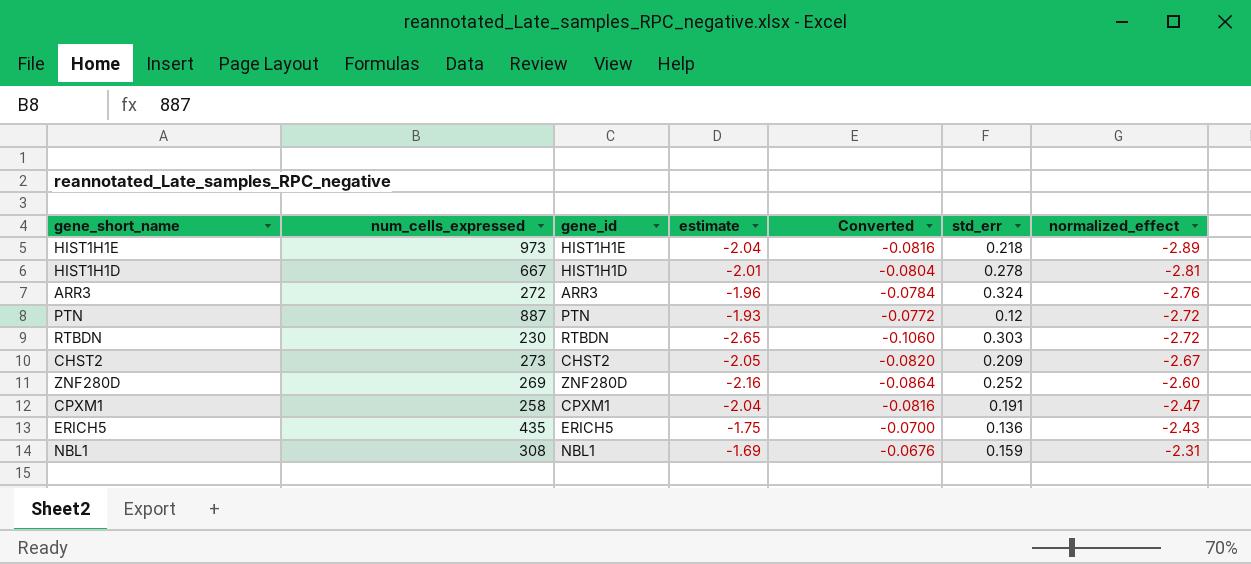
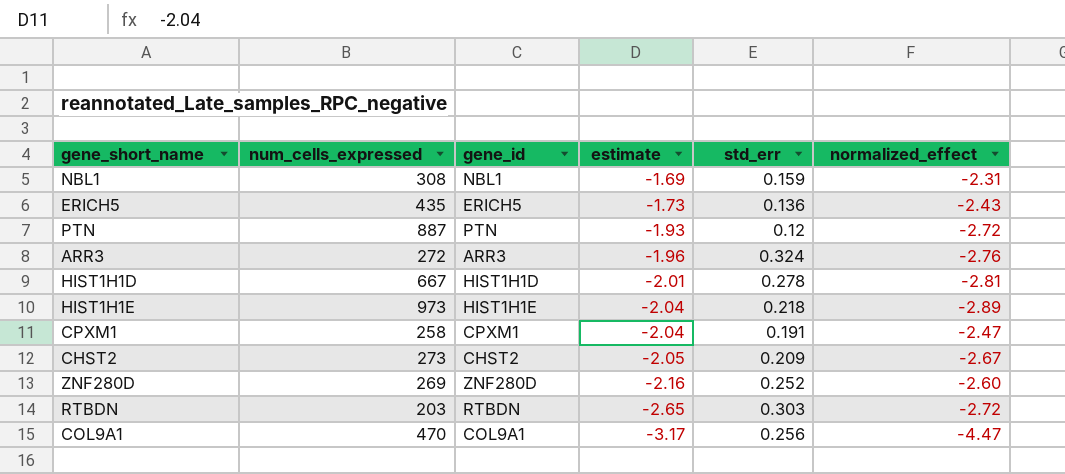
row order: normalized_effect ascending -> estimate descending
column Converted | formula: [estimate] * 0.04 -> none
ERICH5 | estimate: -1.75 -> -1.73
RTBDN | num_cells_expressed: 230 -> 203
row COL9A1: none -> 470 | COL9A1 | -3.17 | 0.256 | -4.47

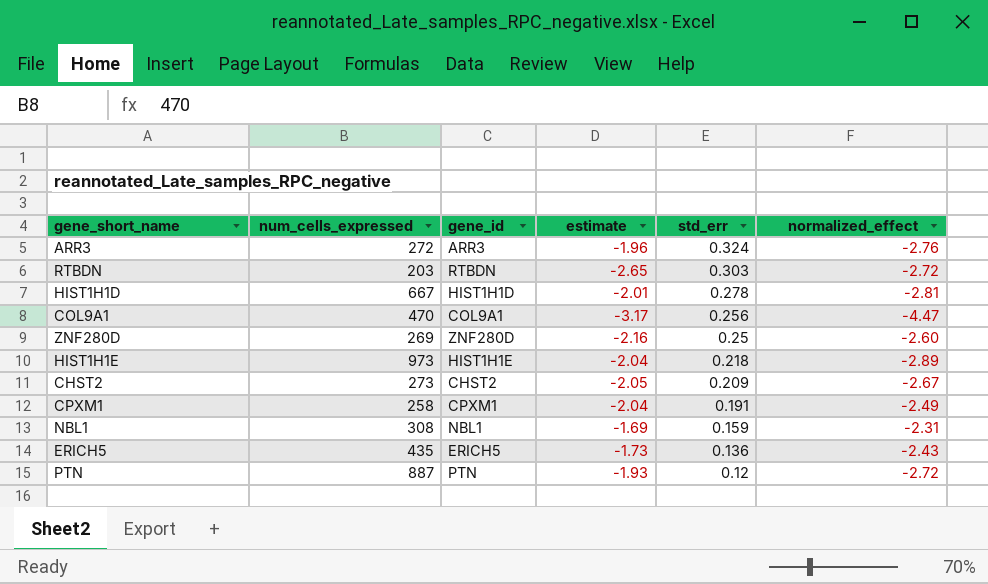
row order: estimate descending -> std_err descending
ZNF280D | std_err: 0.252 -> 0.25
CPXM1 | normalized_effect: -2.47 -> -2.49

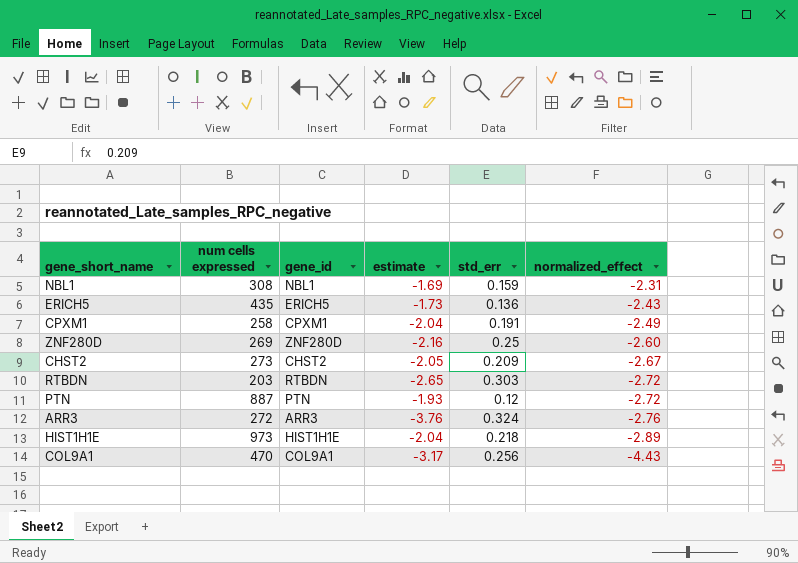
row order: std_err descending -> normalized_effect descending
column name: num_cells_expressed -> num cells expressed
row HIST1H1D: 667 | HIST1H1D | -2.01 | 0.278 | -2.81 -> none
ARR3 | estimate: -1.96 -> -3.76
COL9A1 | normalized_effect: -4.47 -> -4.43

